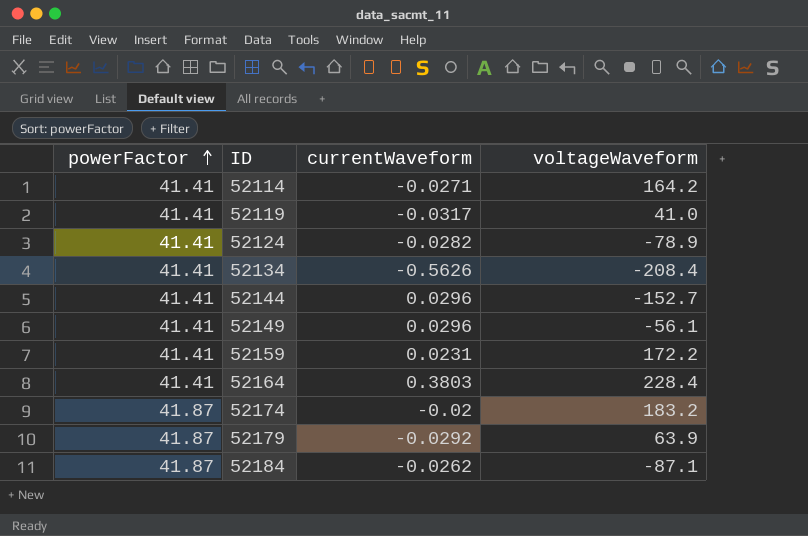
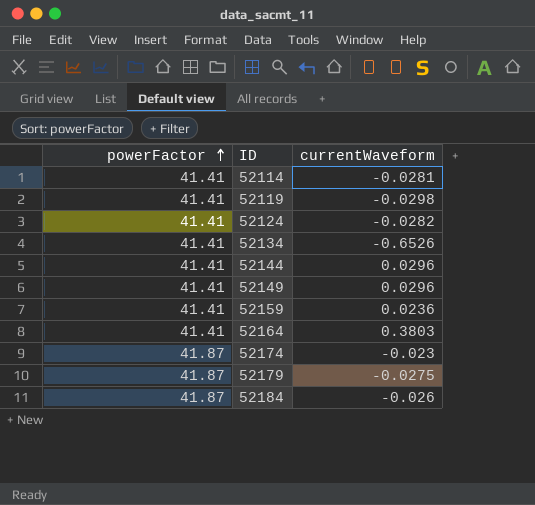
column voltageWaveform | position: 4 -> none
52114 | currentWaveform: -0.0271 -> -0.0281
52119 | currentWaveform: -0.0317 -> -0.0298
52134 | currentWaveform: -0.5626 -> -0.6526
52159 | currentWaveform: 0.0231 -> 0.0236
52174 | currentWaveform: -0.02 -> -0.023
52179 | currentWaveform: -0.0292 -> -0.0275
52184 | currentWaveform: -0.0262 -> -0.026

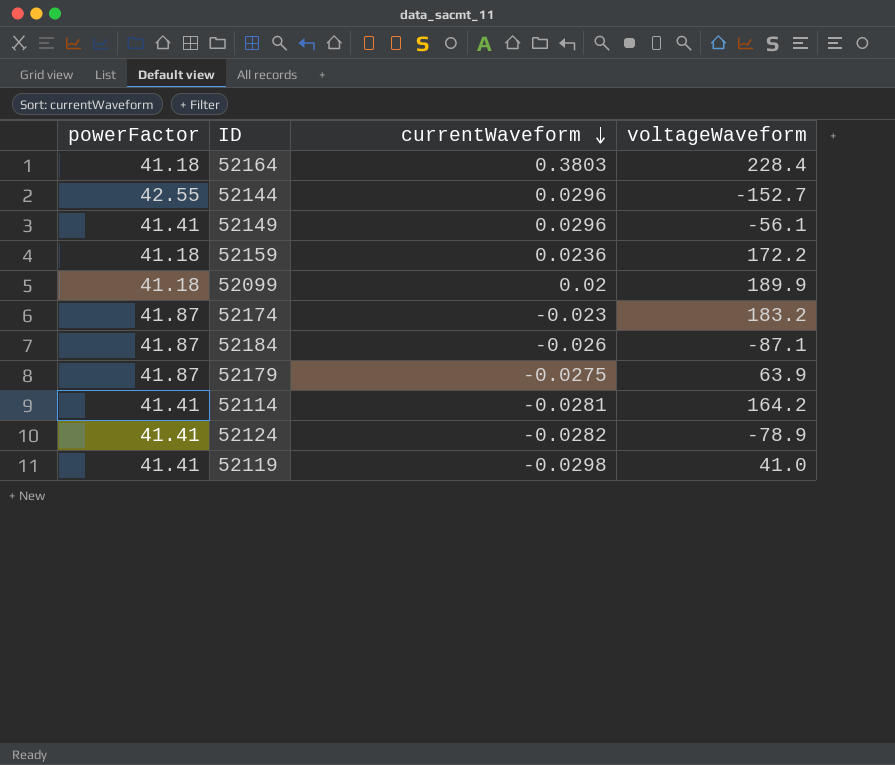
row order: powerFactor ascending -> currentWaveform descending
column voltageWaveform | position: none -> 4
row 52134: 41.41 | -0.6526 -> none
52164 | powerFactor: 41.41 -> 41.18
52144 | powerFactor: 41.41 -> 42.55
52159 | powerFactor: 41.41 -> 41.18
row 52099: none -> 41.18 | 0.02 | 189.9

